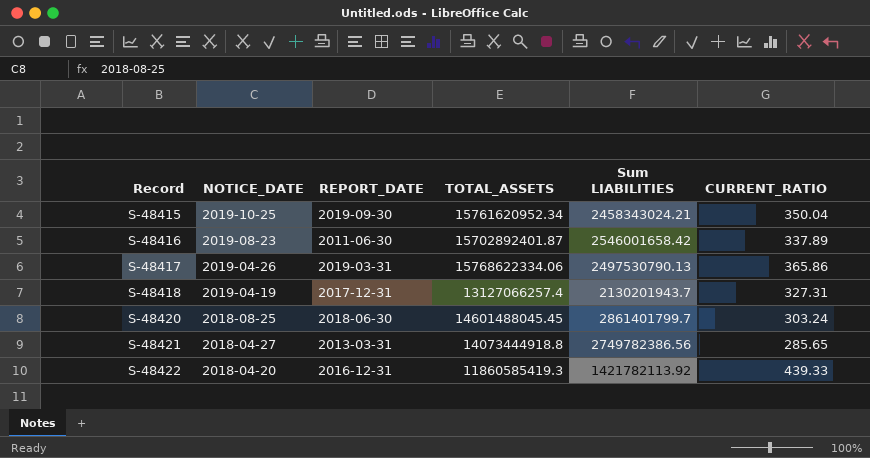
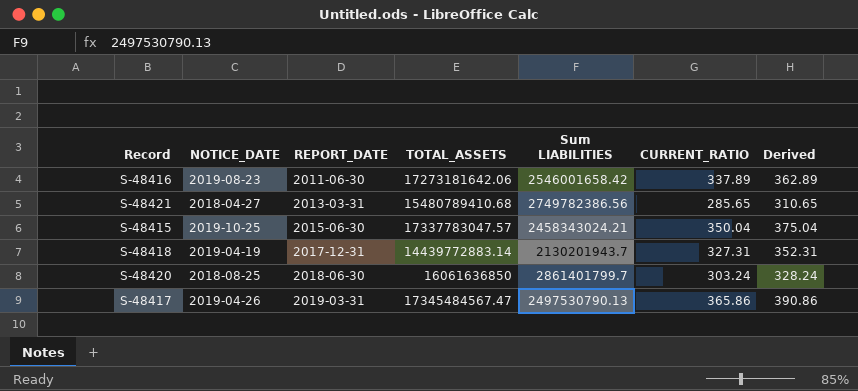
row order: Record ascending -> REPORT_DATE ascending
column Derived | formula: none -> [CURRENT_RATIO] + 25
row S-48422: 2018-04-20 | 2016-12-31 | 11860585419.3 | 1421782113.92 | 439.33 -> none
S-48416 | TOTAL_ASSETS: 15702892401.87 -> 17273181642.06
S-48421 | TOTAL_ASSETS: 14073444918.8 -> 15480789410.68
S-48415 | REPORT_DATE: 2019-09-30 -> 2015-06-30
S-48415 | TOTAL_ASSETS: 15761620952.34 -> 17337783047.57
S-48418 | TOTAL_ASSETS: 13127066257.4 -> 14439772883.14
S-48420 | TOTAL_ASSETS: 14601488045.45 -> 16061636850
S-48417 | TOTAL_ASSETS: 15768622334.06 -> 17345484567.47

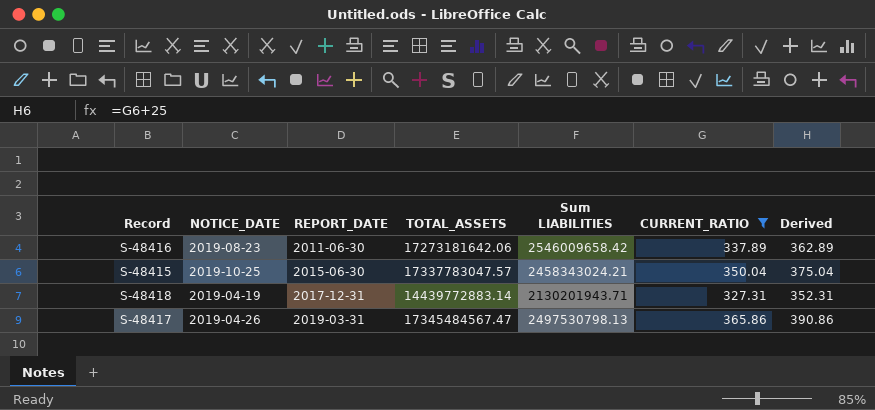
filter: none -> CURRENT_RATIO >= 327.31
S-48416 | Sum LIABILITIES: 2546001658.42 -> 2546009658.42
S-48418 | Sum LIABILITIES: 2130201943.7 -> 2130201943.71
S-48417 | Sum LIABILITIES: 2497530790.13 -> 2497530798.13

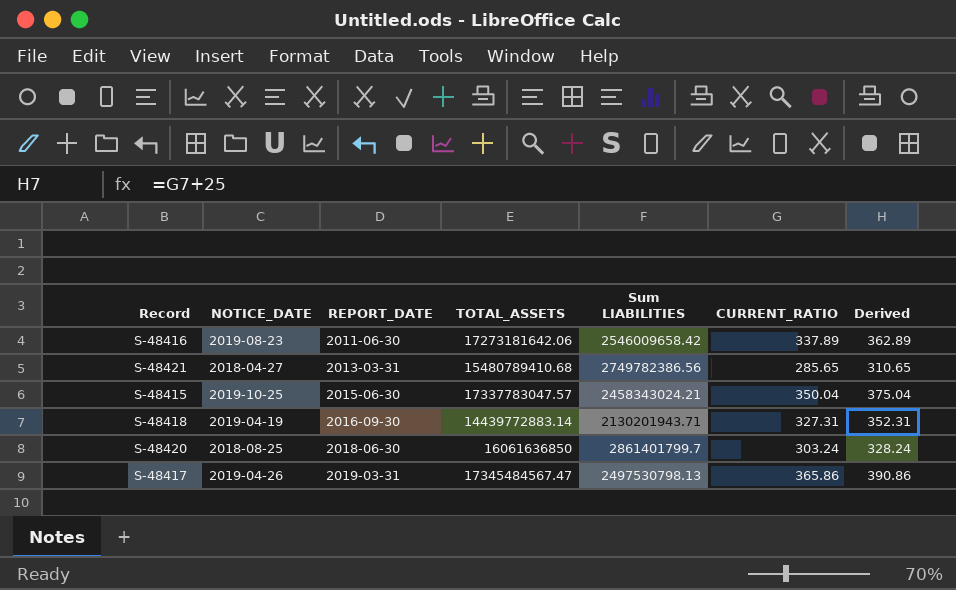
filter: CURRENT_RATIO >= 327.31 -> none
S-48418 | REPORT_DATE: 2017-12-31 -> 2016-09-30

